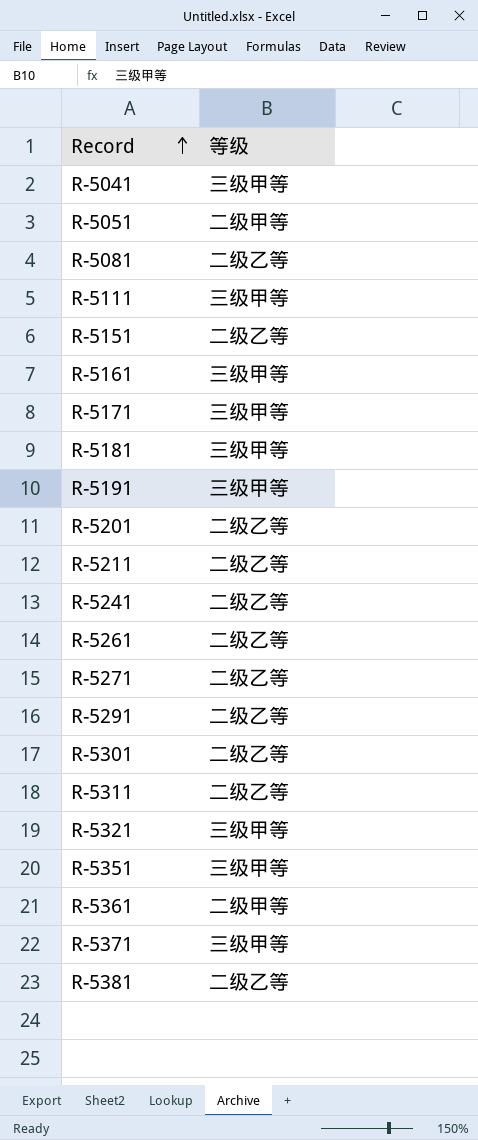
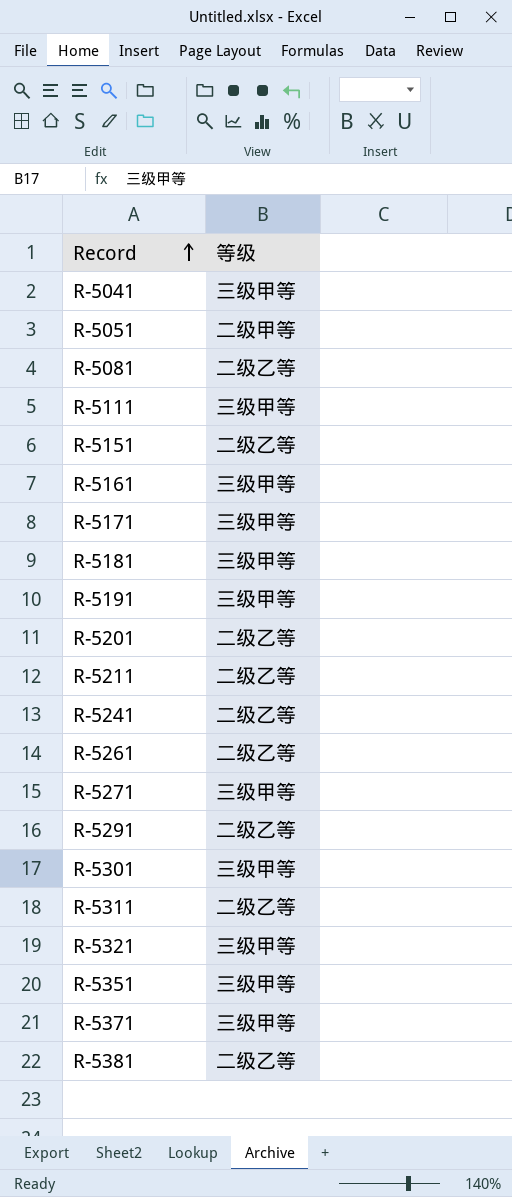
row R-5361: 二级甲等 -> none
R-5271 | 等级: 二级乙等 -> 三级甲等
R-5301 | 等级: 二级乙等 -> 三级甲等

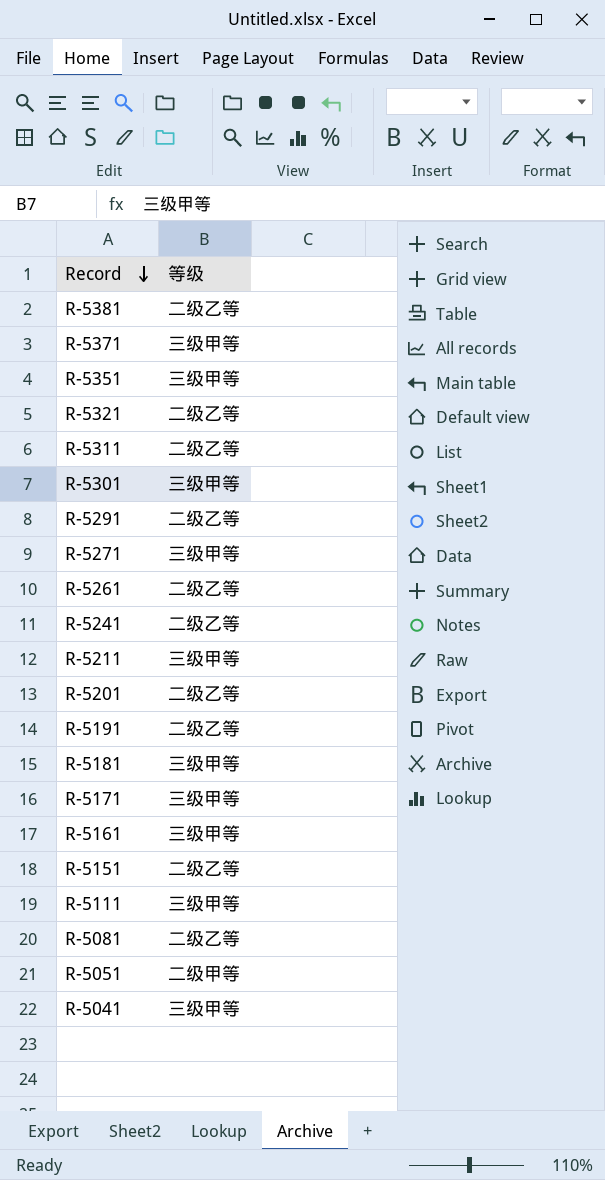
row order: Record ascending -> Record descending
R-5321 | 等级: 三级甲等 -> 二级乙等
R-5211 | 等级: 二级乙等 -> 三级甲等
R-5191 | 等级: 三级甲等 -> 二级乙等

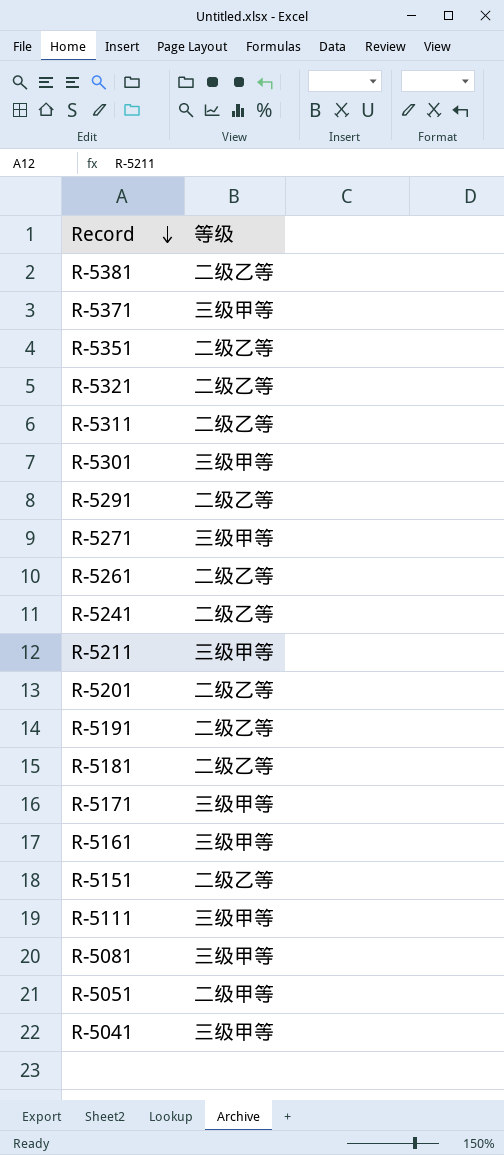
R-5351 | 等级: 三级甲等 -> 二级乙等
R-5181 | 等级: 三级甲等 -> 二级乙等
R-5081 | 等级: 二级乙等 -> 三级甲等

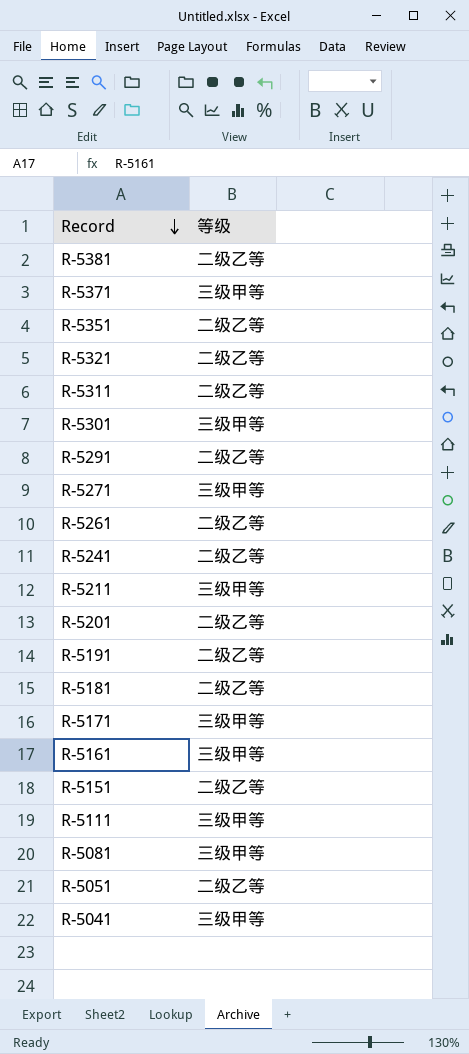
R-5051 | 等级: 二级甲等 -> 二级乙等

